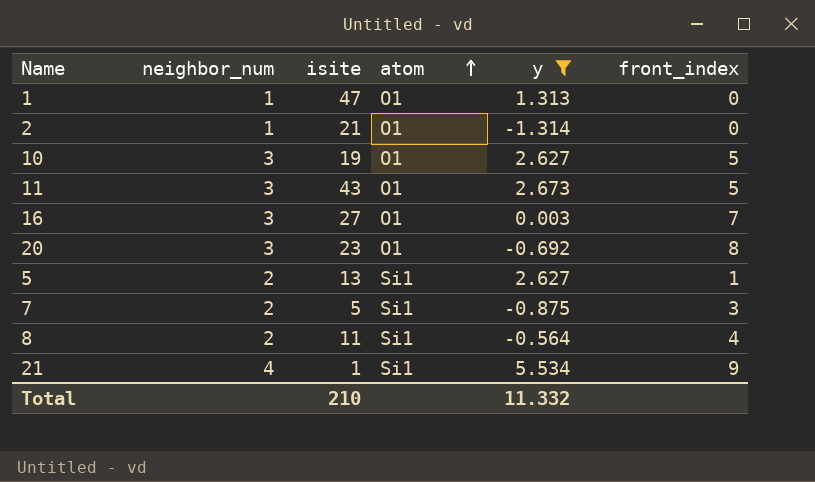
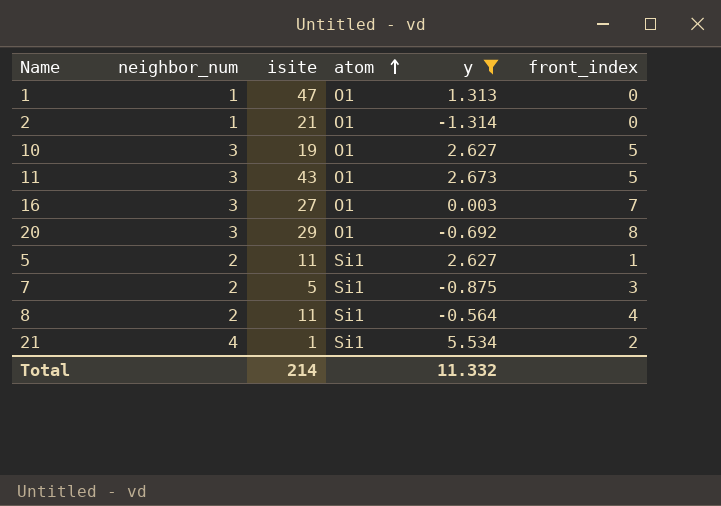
20 | isite: 23 -> 29
5 | isite: 13 -> 11
21 | front_index: 9 -> 2
Total | isite: 210 -> 214

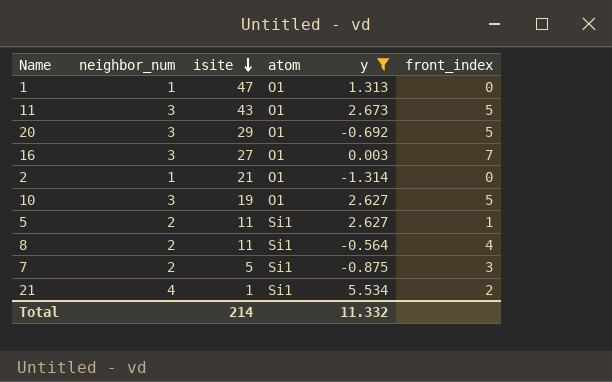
row order: atom ascending -> isite descending
20 | front_index: 8 -> 5

